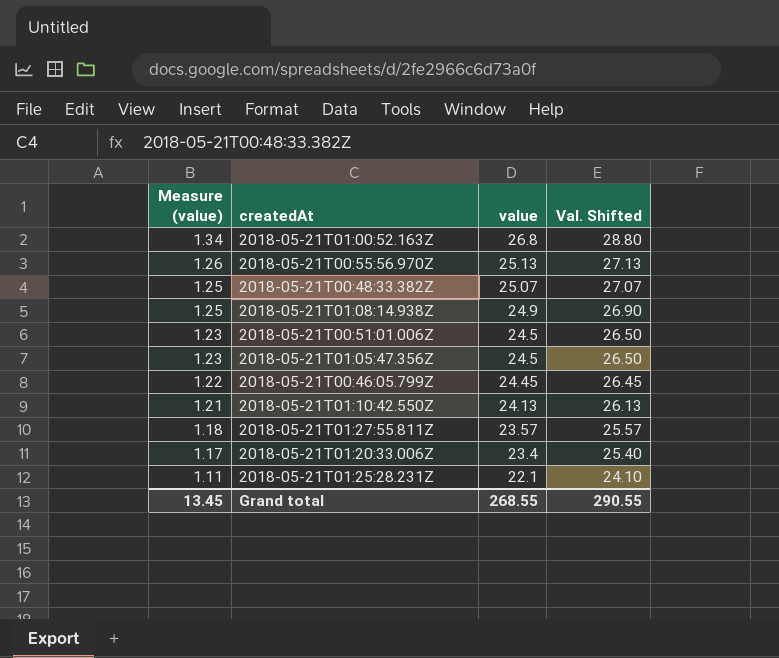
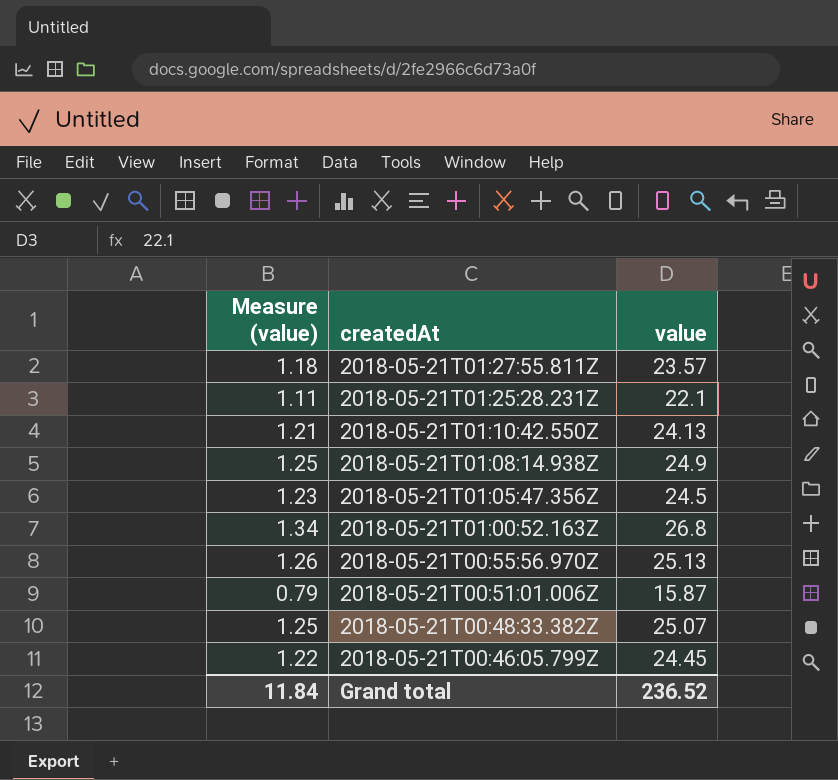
row order: Measure (value) descending -> createdAt descending
column Val. Shifted | formula: [value] + 2 -> none
row 2018-05-21T01:20:33.006Z: 1.17 | 23.4 | 25.40 -> none
2018-05-21T00:51:01.006Z | Measure (value): 1.23 -> 0.79
2018-05-21T00:51:01.006Z | value: 24.5 -> 15.87
Grand total | Measure (value): 13.45 -> 11.84
Grand total | value: 268.55 -> 236.52

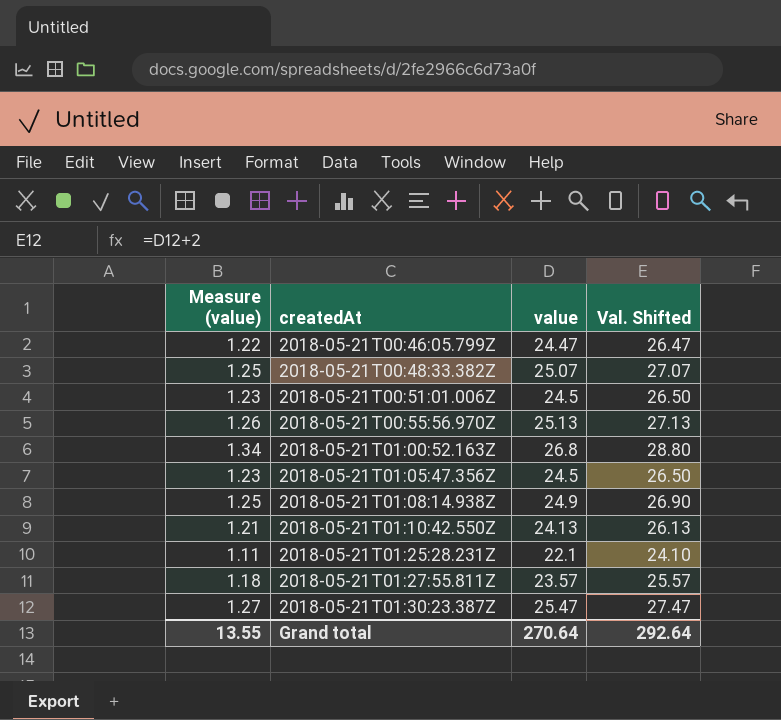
row order: createdAt descending -> createdAt ascending
column Val. Shifted | formula: none -> [value] + 2
2018-05-21T00:46:05.799Z | value: 24.45 -> 24.47
2018-05-21T00:51:01.006Z | Measure (value): 0.79 -> 1.23
2018-05-21T00:51:01.006Z | value: 15.87 -> 24.5
row 2018-05-21T01:30:23.387Z: none -> 1.27 | 25.47 | 27.47
Grand total | Measure (value): 11.84 -> 13.55
Grand total | value: 236.52 -> 270.64

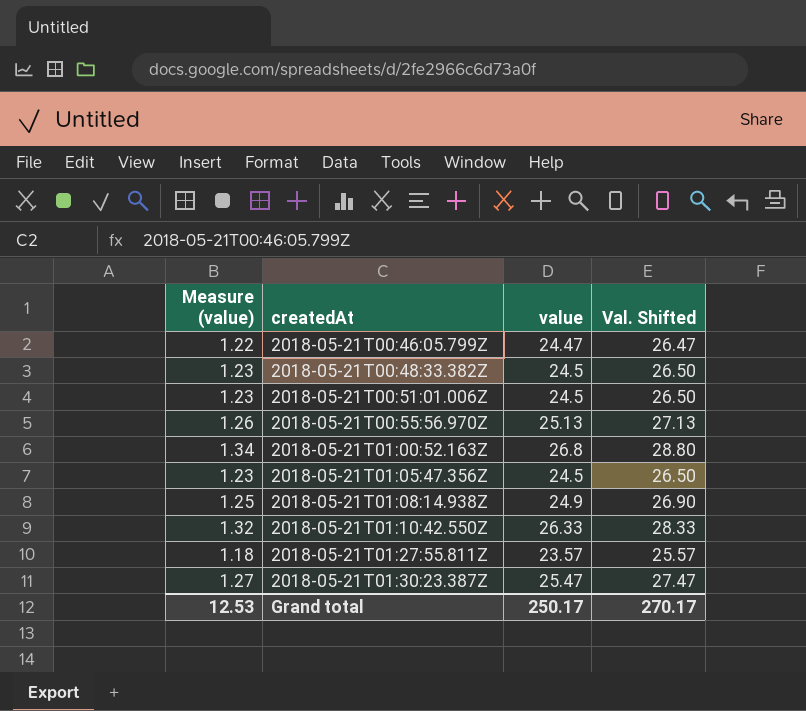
row 2018-05-21T01:25:28.231Z: 1.11 | 22.1 | 24.10 -> none
2018-05-21T00:48:33.382Z | Measure (value): 1.25 -> 1.23
2018-05-21T00:48:33.382Z | value: 25.07 -> 24.5
2018-05-21T00:48:33.382Z | Val. Shifted: 27.07 -> 26.50
2018-05-21T01:10:42.550Z | Measure (value): 1.21 -> 1.32
2018-05-21T01:10:42.550Z | value: 24.13 -> 26.33
2018-05-21T01:10:42.550Z | Val. Shifted: 26.13 -> 28.33
Grand total | Measure (value): 13.55 -> 12.53
Grand total | value: 270.64 -> 250.17
Grand total | Val. Shifted: 292.64 -> 270.17

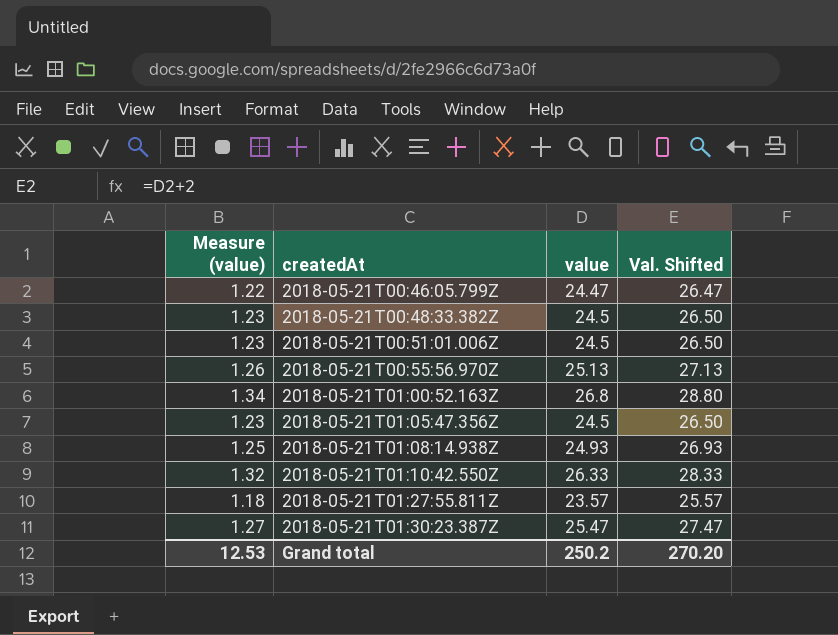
2018-05-21T01:08:14.938Z | value: 24.9 -> 24.93
2018-05-21T01:08:14.938Z | Val. Shifted: 26.90 -> 26.93
Grand total | value: 250.17 -> 250.2
Grand total | Val. Shifted: 270.17 -> 270.20

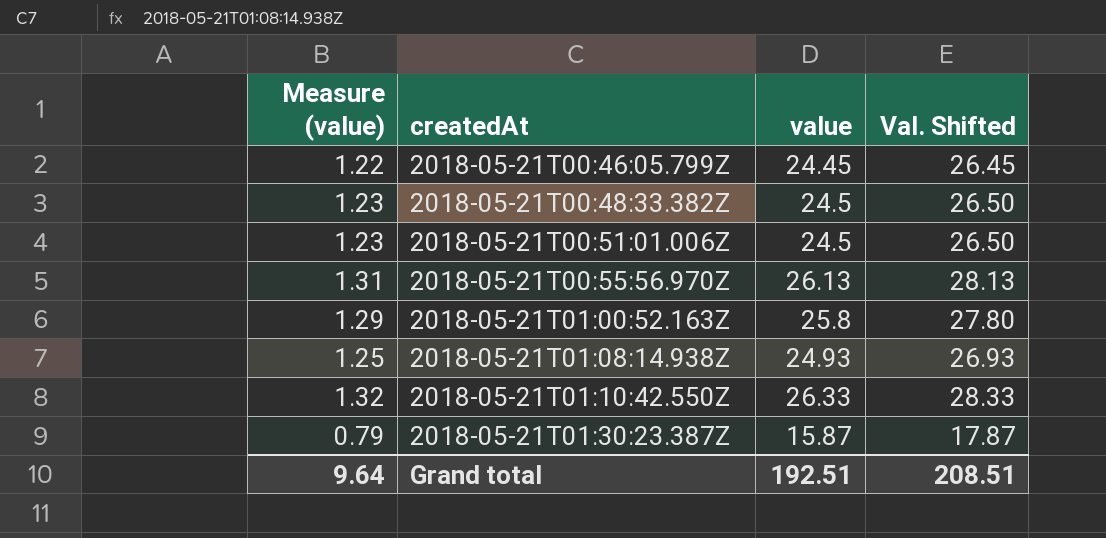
row 2018-05-21T01:05:47.356Z: 1.23 | 24.5 | 26.50 -> none
row 2018-05-21T01:27:55.811Z: 1.18 | 23.57 | 25.57 -> none
2018-05-21T00:46:05.799Z | value: 24.47 -> 24.45
2018-05-21T00:46:05.799Z | Val. Shifted: 26.47 -> 26.45
2018-05-21T00:55:56.970Z | Measure (value): 1.26 -> 1.31
2018-05-21T00:55:56.970Z | value: 25.13 -> 26.13
2018-05-21T00:55:56.970Z | Val. Shifted: 27.13 -> 28.13
2018-05-21T01:00:52.163Z | Measure (value): 1.34 -> 1.29
2018-05-21T01:00:52.163Z | value: 26.8 -> 25.8
2018-05-21T01:00:52.163Z | Val. Shifted: 28.80 -> 27.80
2018-05-21T01:30:23.387Z | Measure (value): 1.27 -> 0.79
2018-05-21T01:30:23.387Z | value: 25.47 -> 15.87
2018-05-21T01:30:23.387Z | Val. Shifted: 27.47 -> 17.87
Grand total | Measure (value): 12.53 -> 9.64
Grand total | value: 250.2 -> 192.51
Grand total | Val. Shifted: 270.20 -> 208.51

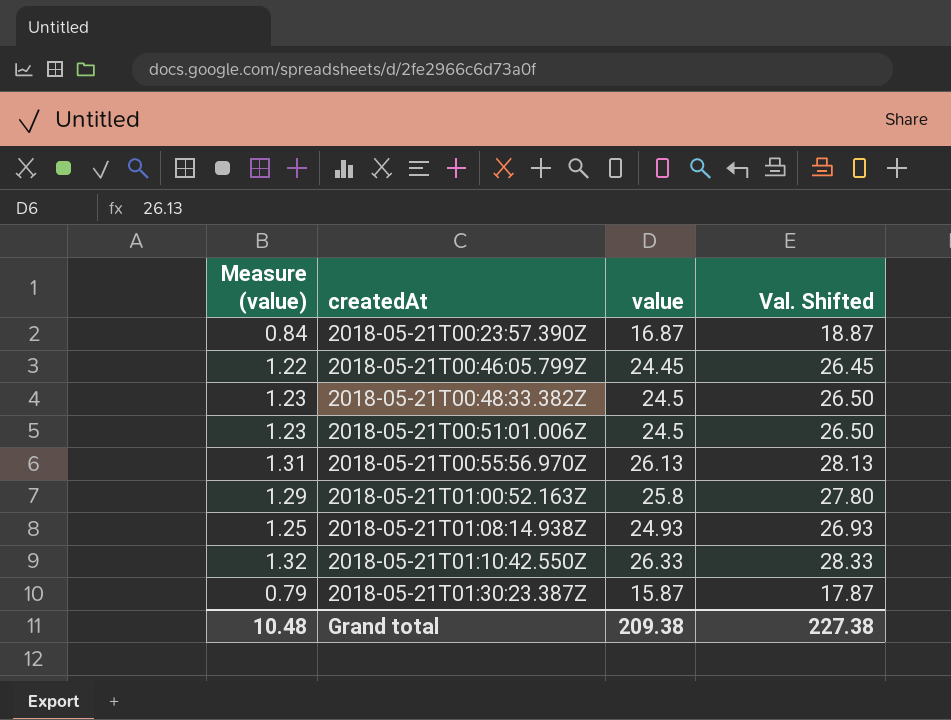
row 2018-05-21T00:23:57.390Z: none -> 0.84 | 16.87 | 18.87
Grand total | Measure (value): 9.64 -> 10.48
Grand total | value: 192.51 -> 209.38
Grand total | Val. Shifted: 208.51 -> 227.38

